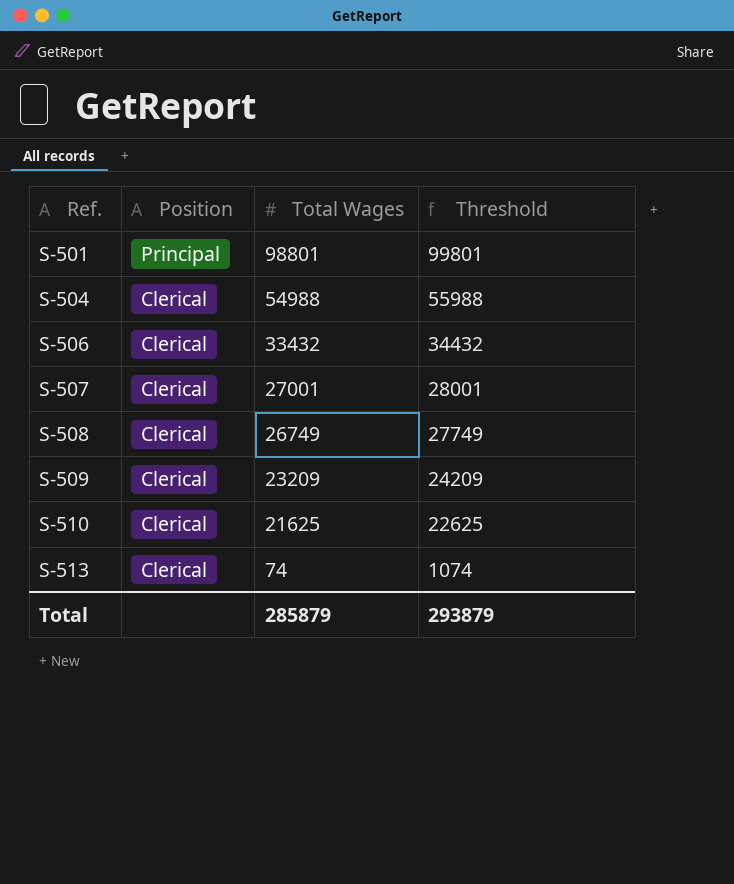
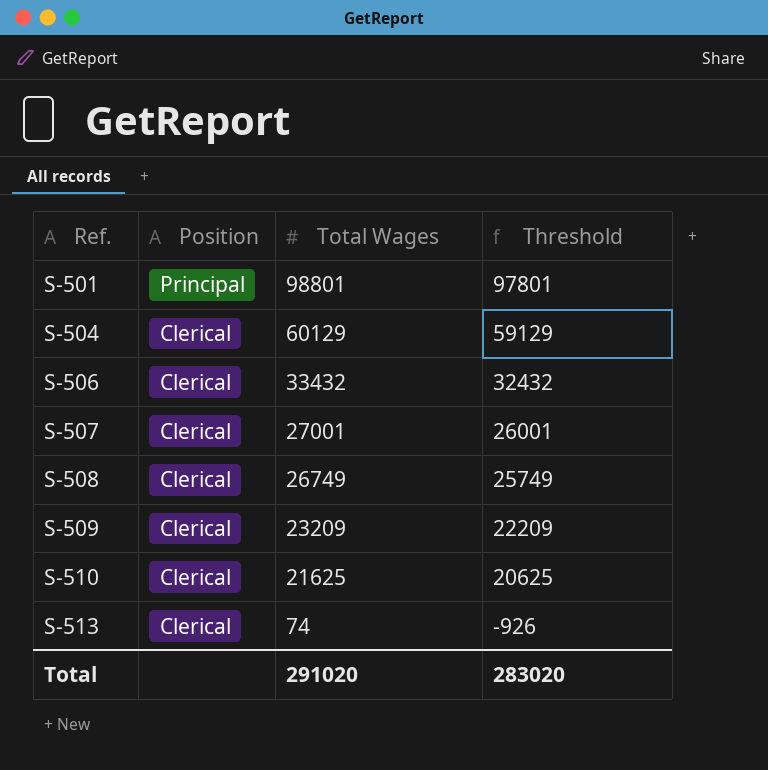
column Threshold | formula: [Total Wages] + 1000 -> [Total Wages] - 1000
S-504 | Total Wages: 54988 -> 60129
Total | Total Wages: 285879 -> 291020
Total | Threshold: 293879 -> 283020

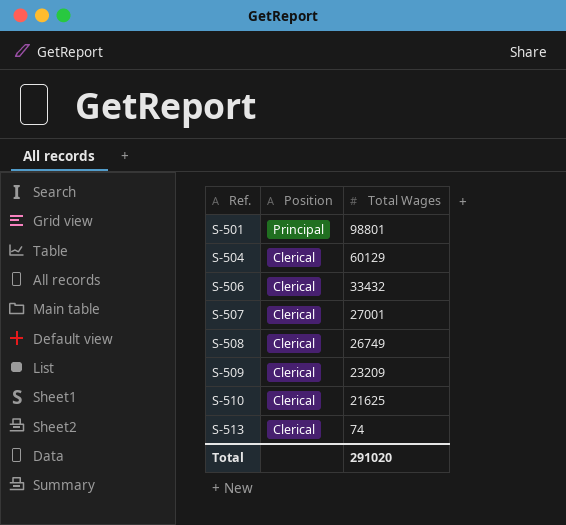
column Threshold | formula: [Total Wages] - 1000 -> none

